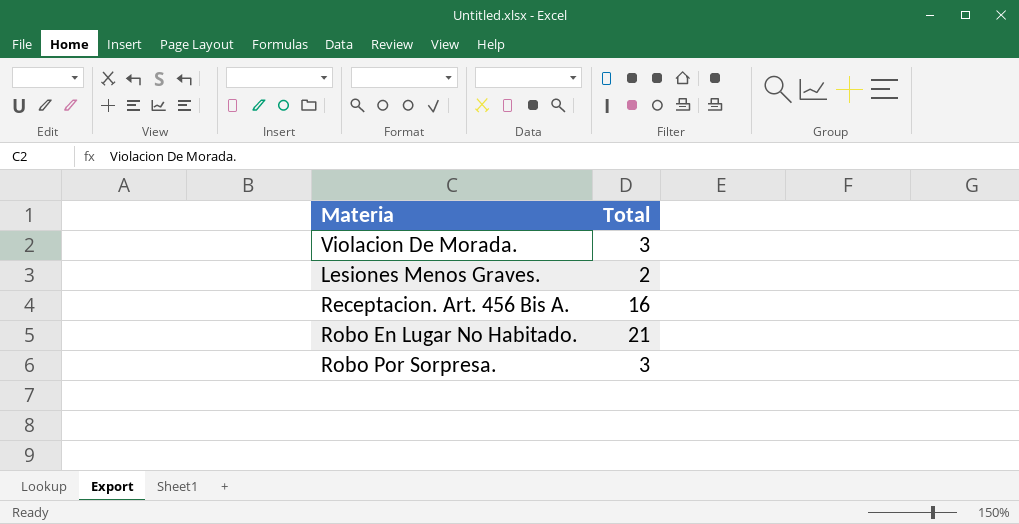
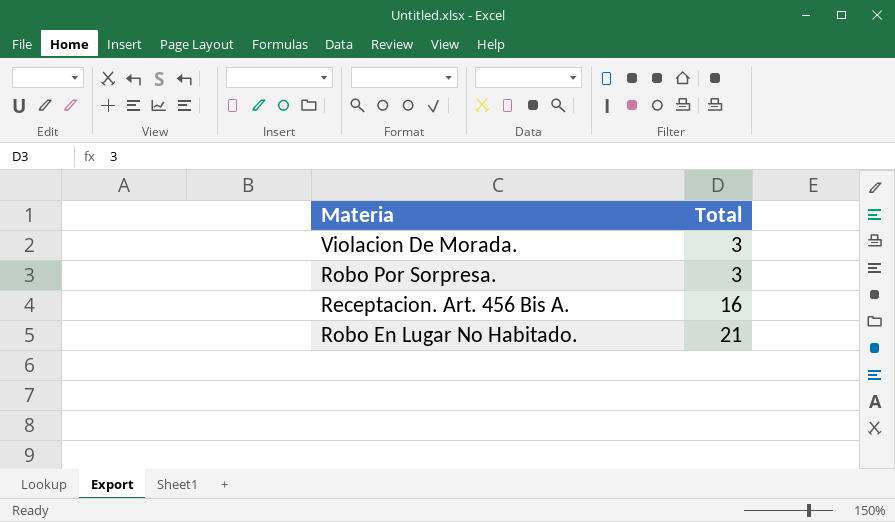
row order: none -> Total ascending
row Lesiones Menos Graves.: 2 -> none

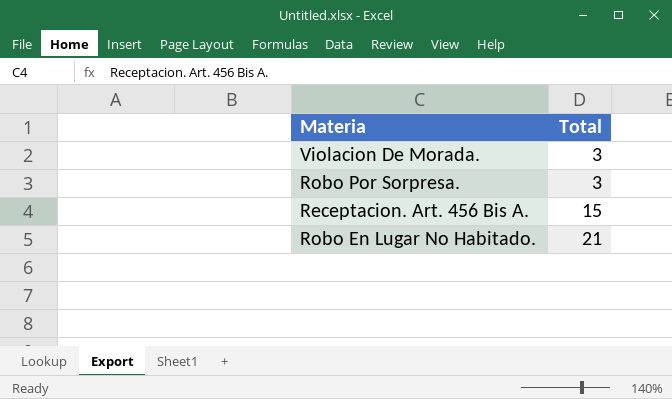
Receptacion. Art. 456 Bis A. | Total: 16 -> 15

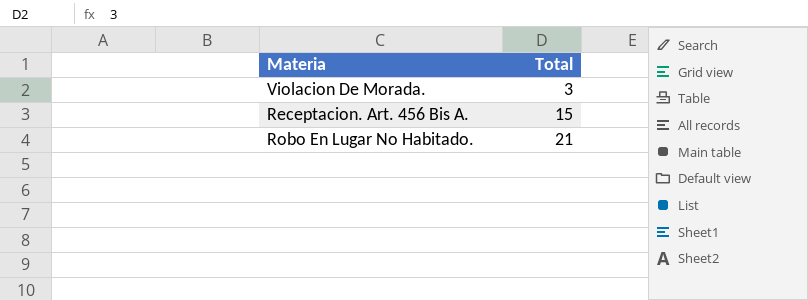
row Robo Por Sorpresa.: 3 -> none

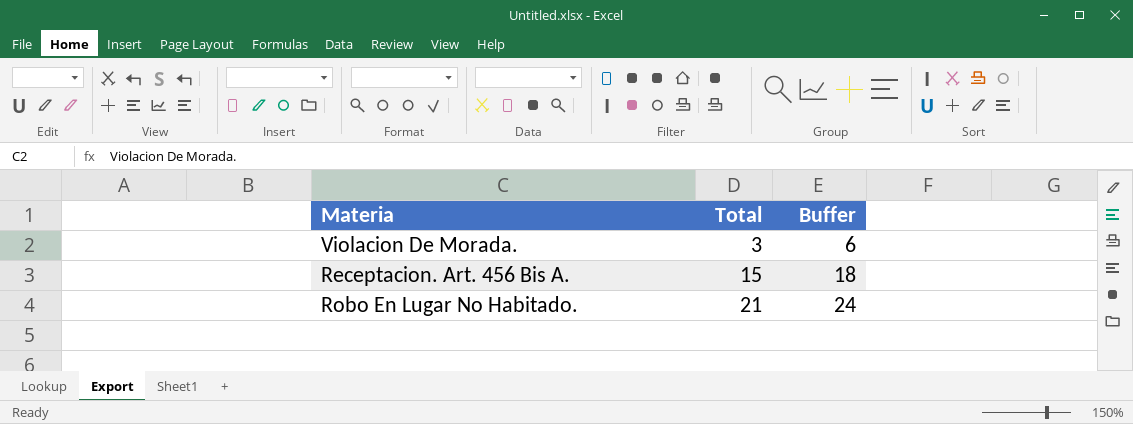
column Buffer | formula: none -> [Total] + 3

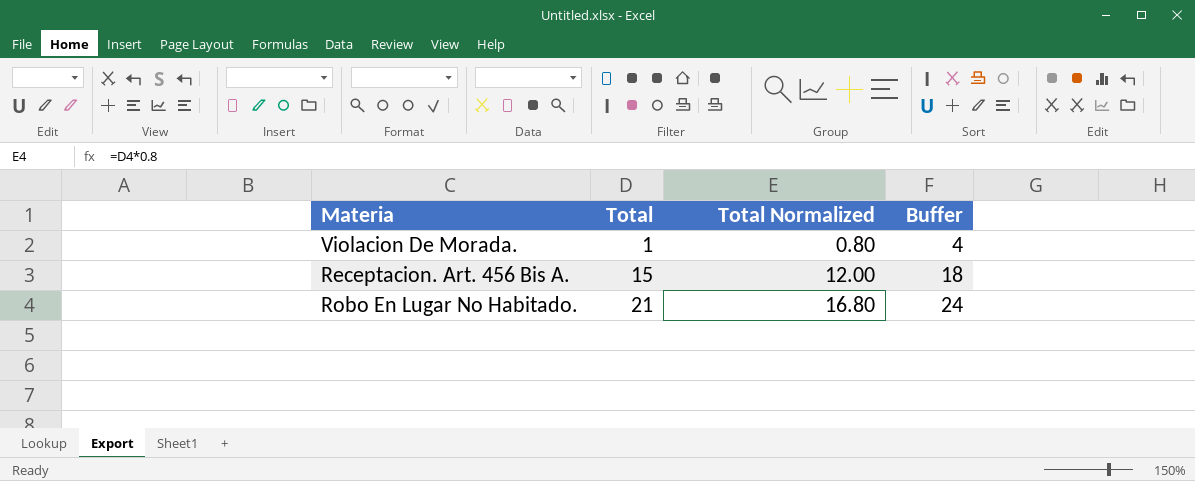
column Total Normalized | formula: none -> [Total] * 0.8
Violacion De Morada. | Total: 3 -> 1
Violacion De Morada. | Buffer: 6 -> 4

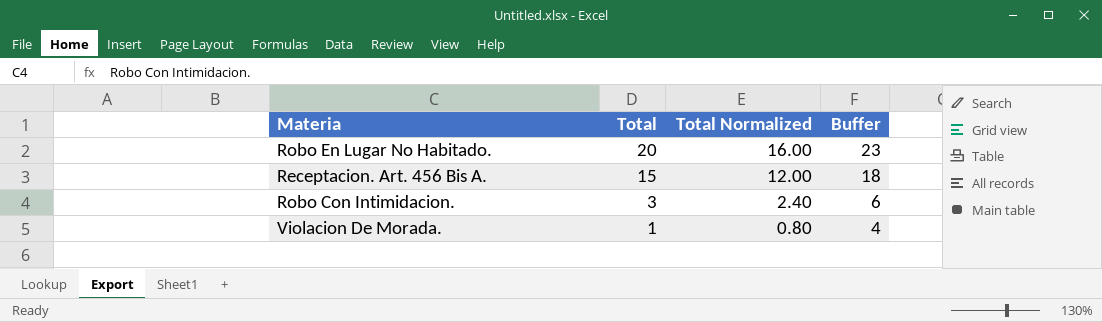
row order: Total ascending -> Total descending
Robo En Lugar No Habitado. | Total: 21 -> 20
Robo En Lugar No Habitado. | Total Normalized: 16.80 -> 16.00
Robo En Lugar No Habitado. | Buffer: 24 -> 23
row Robo Con Intimidacion.: none -> 3 | 2.40 | 6

